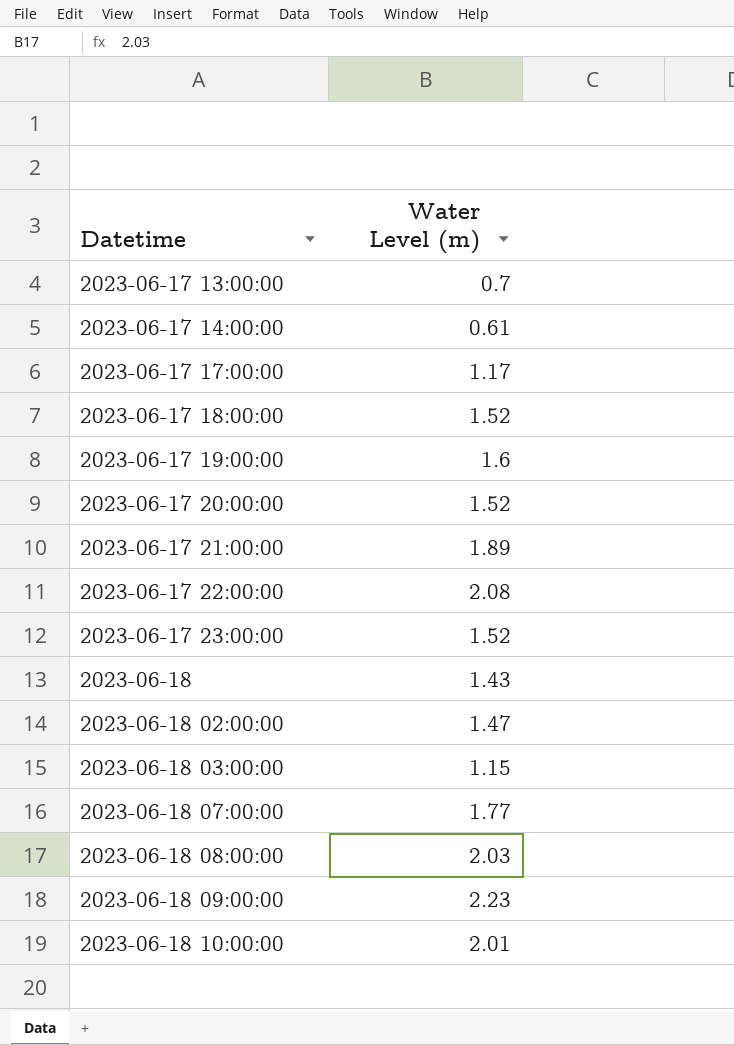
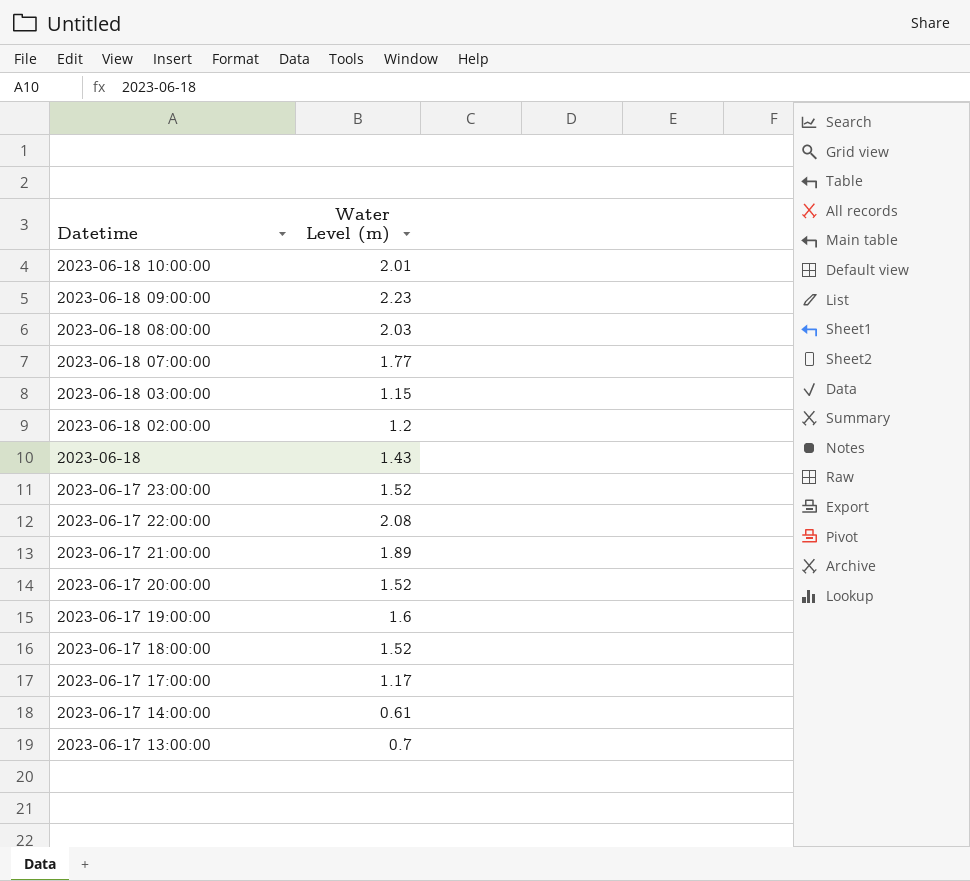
row order: Datetime ascending -> Datetime descending
2023-06-18 02:00:00 | Water Level (m): 1.47 -> 1.2

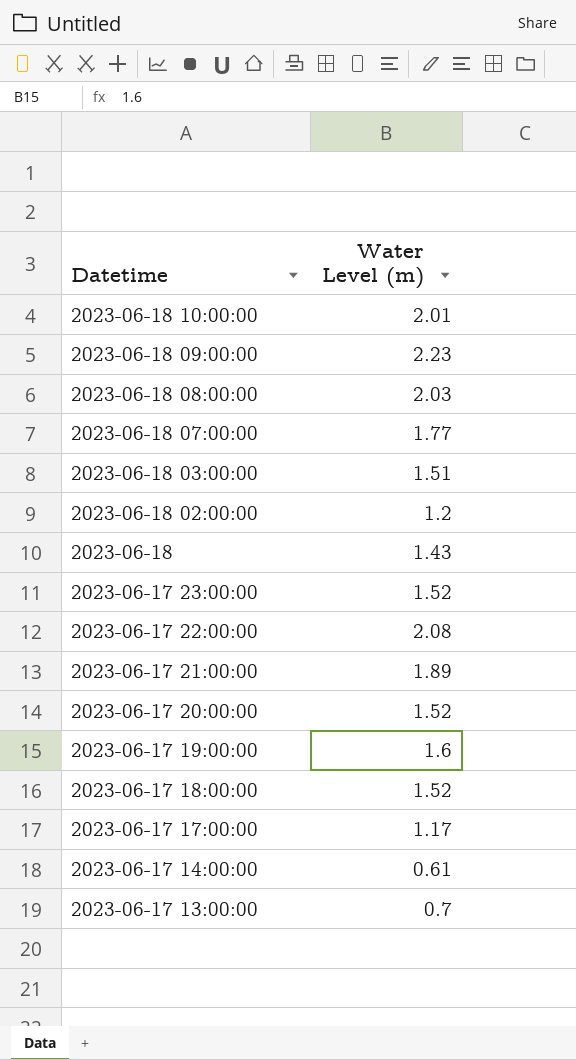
2023-06-18 03:00:00 | Water Level (m): 1.15 -> 1.51

